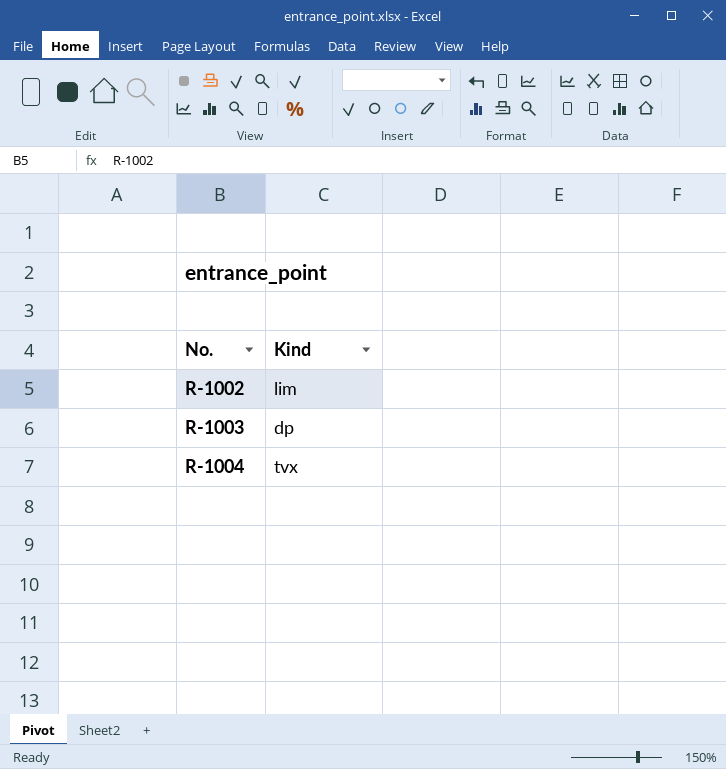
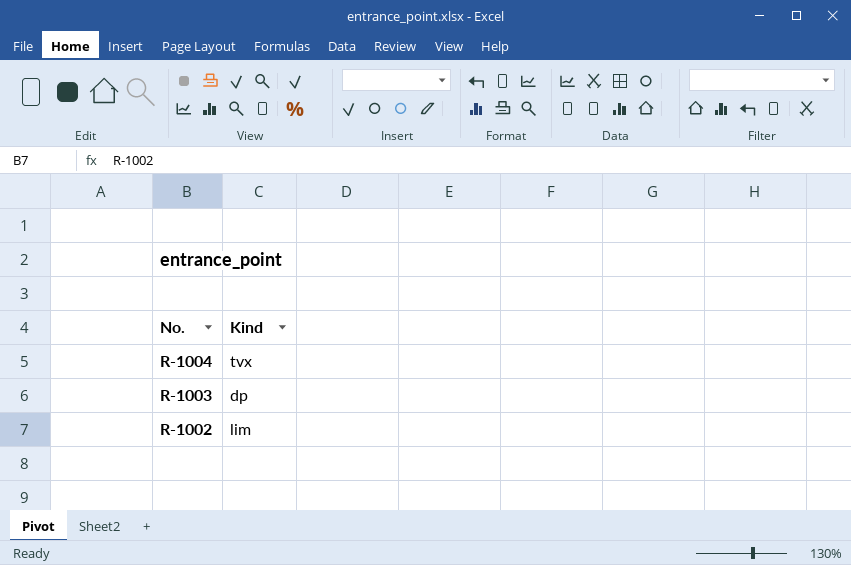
row order: No. ascending -> No. descending

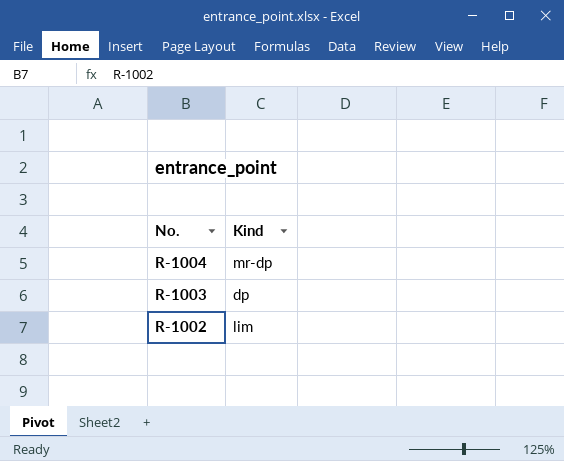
R-1004 | Kind: tvx -> mr-dp

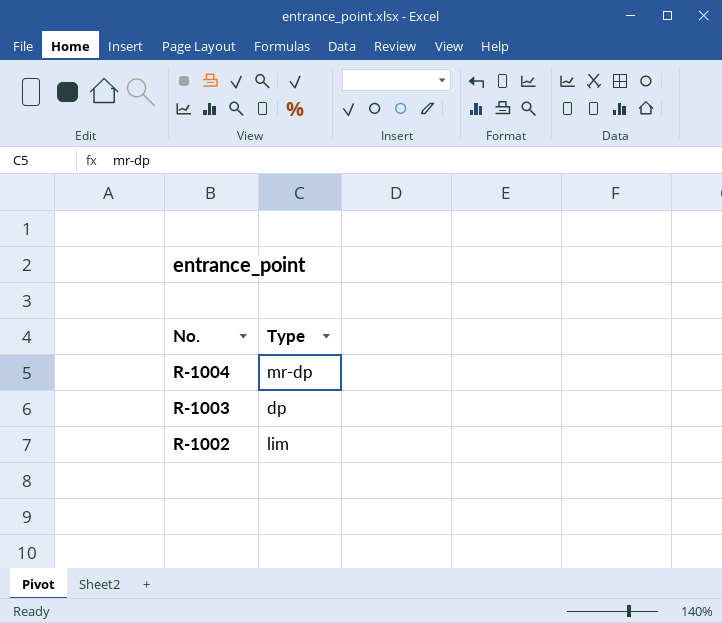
column name: Kind -> Type

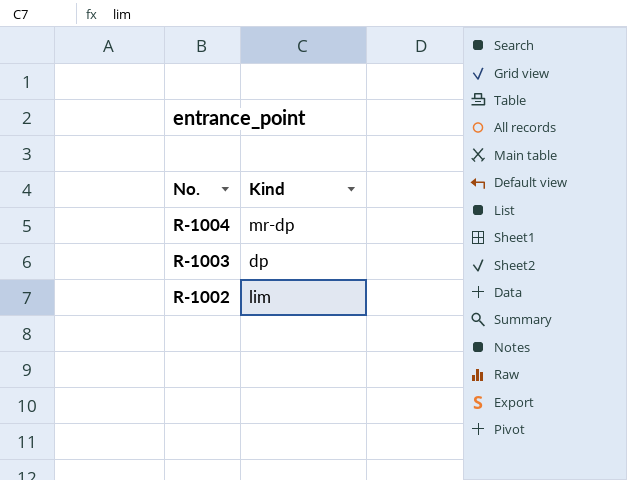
column name: Type -> Kind

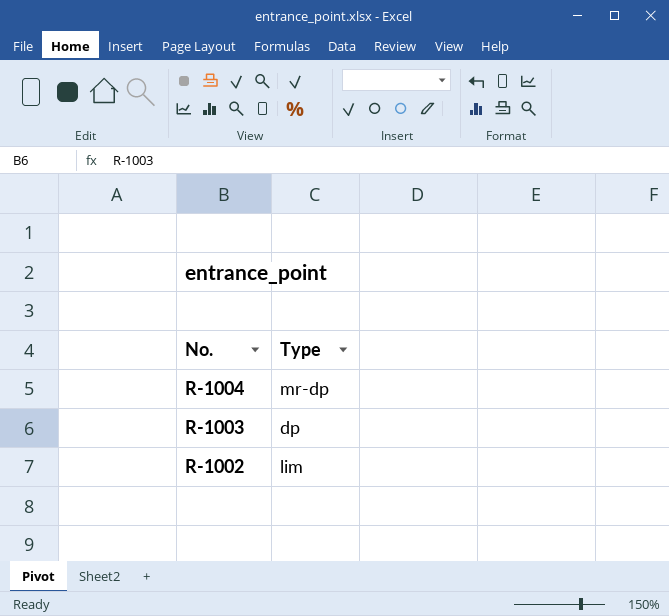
column name: Kind -> Type

